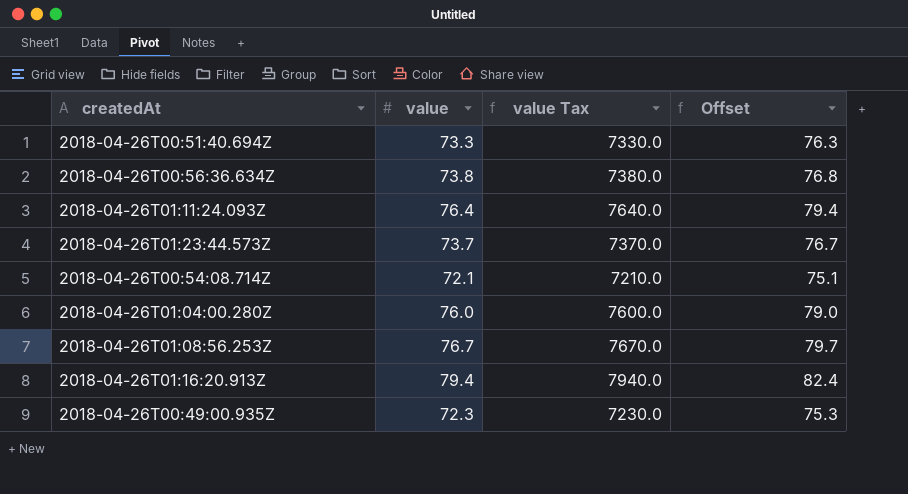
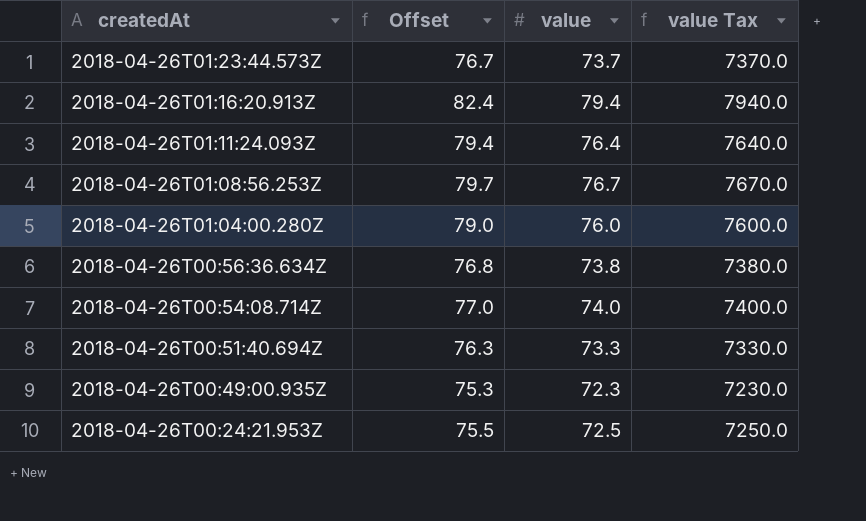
row order: none -> createdAt descending
column Offset | position: 4 -> 2
2018-04-26T00:54:08.714Z | Offset: 75.1 -> 77.0
2018-04-26T00:54:08.714Z | value: 72.1 -> 74.0
2018-04-26T00:54:08.714Z | value Tax: 7210.0 -> 7400.0
row 2018-04-26T00:24:21.953Z: none -> 75.5 | 72.5 | 7250.0

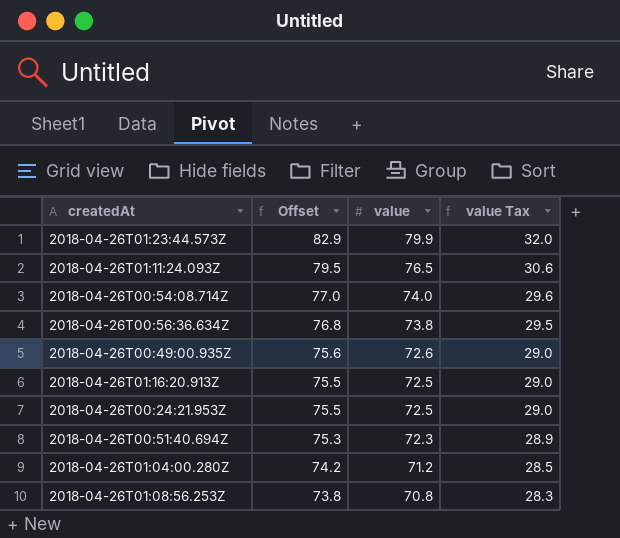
row order: createdAt descending -> Offset descending
column value Tax | formula: [value] * 100 -> [value] * 0.4
2018-04-26T01:23:44.573Z | Offset: 76.7 -> 82.9
2018-04-26T01:23:44.573Z | value: 73.7 -> 79.9
2018-04-26T01:11:24.093Z | Offset: 79.4 -> 79.5
2018-04-26T01:11:24.093Z | value: 76.4 -> 76.5
2018-04-26T00:49:00.935Z | Offset: 75.3 -> 75.6
2018-04-26T00:49:00.935Z | value: 72.3 -> 72.6
2018-04-26T01:16:20.913Z | Offset: 82.4 -> 75.5
2018-04-26T01:16:20.913Z | value: 79.4 -> 72.5
2018-04-26T00:51:40.694Z | Offset: 76.3 -> 75.3
2018-04-26T00:51:40.694Z | value: 73.3 -> 72.3
2018-04-26T01:04:00.280Z | Offset: 79.0 -> 74.2
2018-04-26T01:04:00.280Z | value: 76.0 -> 71.2
2018-04-26T01:08:56.253Z | Offset: 79.7 -> 73.8
2018-04-26T01:08:56.253Z | value: 76.7 -> 70.8

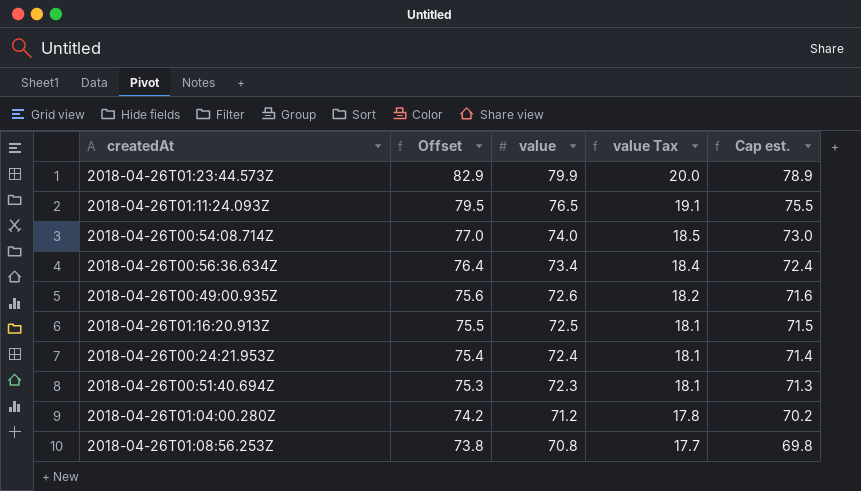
column value Tax | formula: [value] * 0.4 -> [value] * 0.25
column Cap est. | formula: none -> [value] - 1
2018-04-26T00:56:36.634Z | Offset: 76.8 -> 76.4
2018-04-26T00:56:36.634Z | value: 73.8 -> 73.4
2018-04-26T00:24:21.953Z | Offset: 75.5 -> 75.4
2018-04-26T00:24:21.953Z | value: 72.5 -> 72.4

